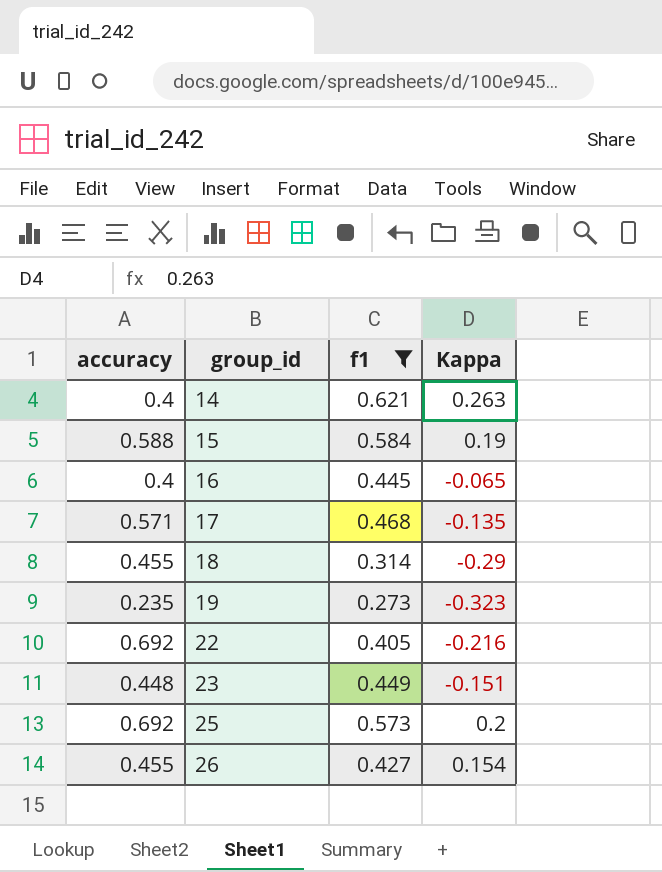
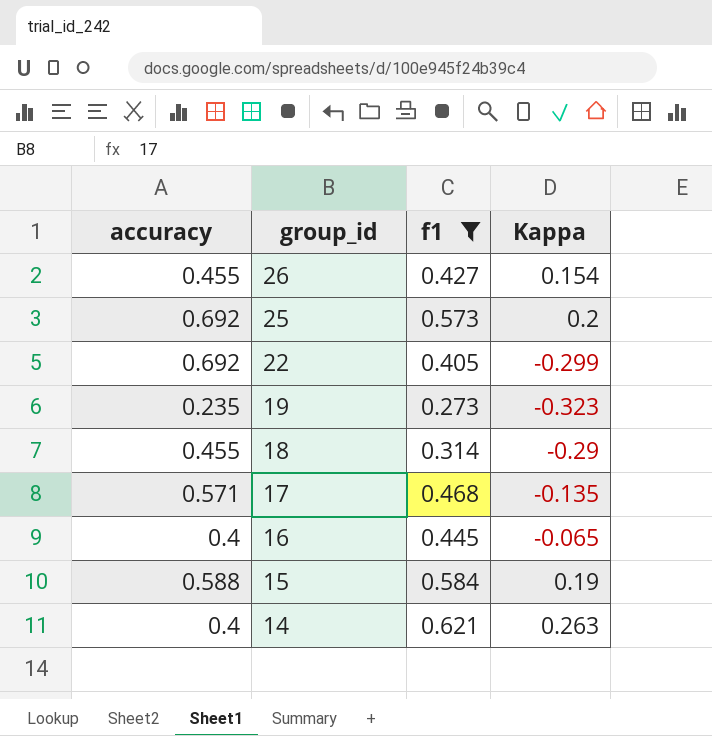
row order: group_id ascending -> group_id descending
row 23: 0.448 | 0.449 | -0.151 -> none
22 | Kappa: -0.216 -> -0.299

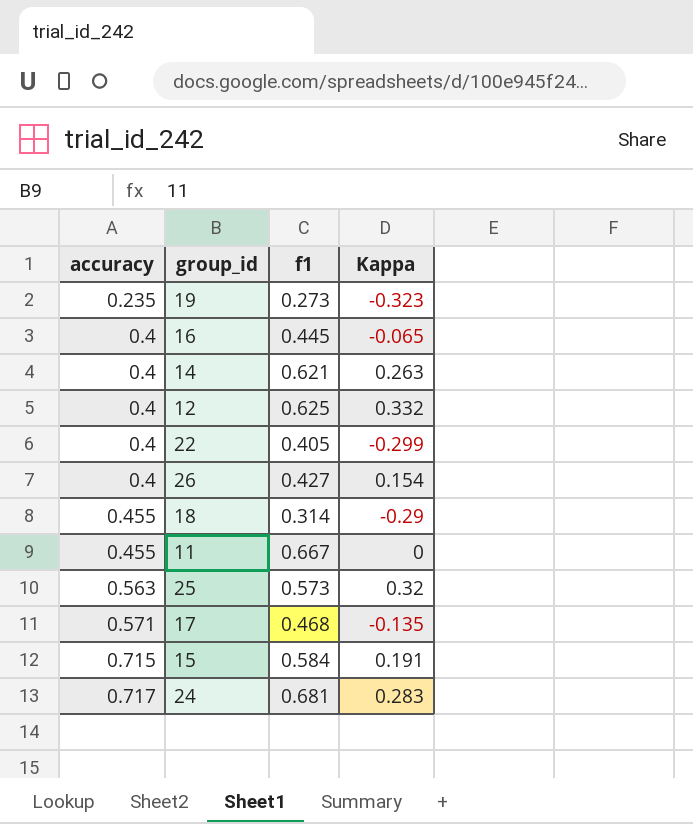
filter: f1 <= 0.621 -> none
row order: group_id descending -> accuracy ascending
22 | accuracy: 0.692 -> 0.4
26 | accuracy: 0.455 -> 0.4
25 | accuracy: 0.692 -> 0.563
25 | Kappa: 0.2 -> 0.32
15 | accuracy: 0.588 -> 0.715
15 | Kappa: 0.19 -> 0.191

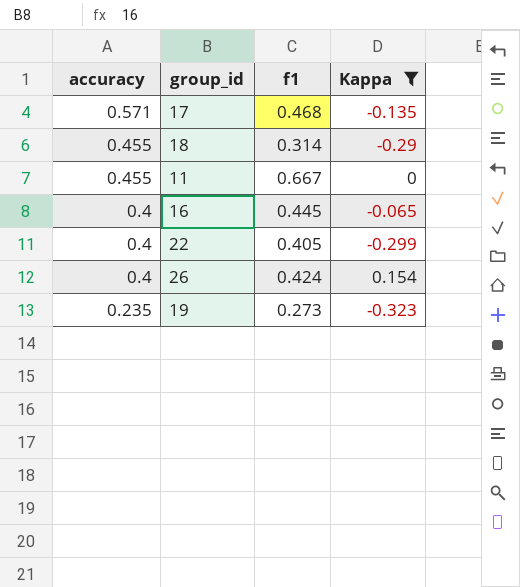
filter: none -> Kappa <= 0.154
row order: accuracy ascending -> accuracy descending
26 | f1: 0.427 -> 0.424

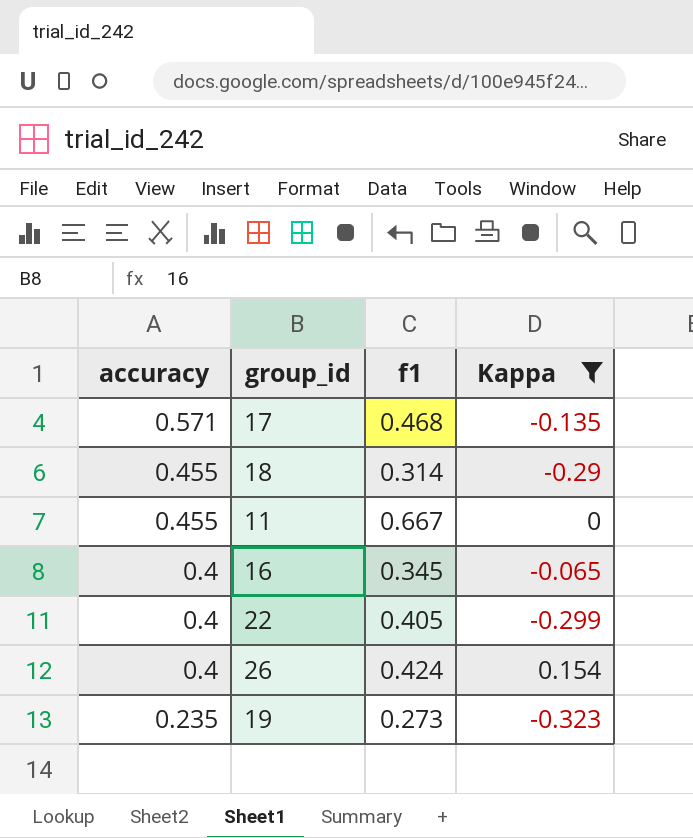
16 | f1: 0.445 -> 0.345

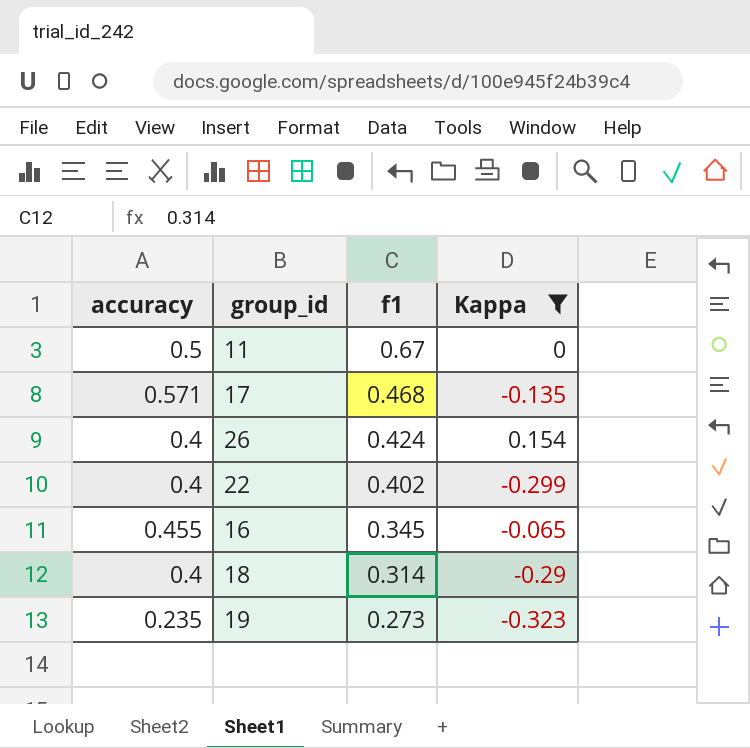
row order: accuracy descending -> f1 descending
11 | accuracy: 0.455 -> 0.5
11 | f1: 0.667 -> 0.67
22 | f1: 0.405 -> 0.402
16 | accuracy: 0.4 -> 0.455
18 | accuracy: 0.455 -> 0.4

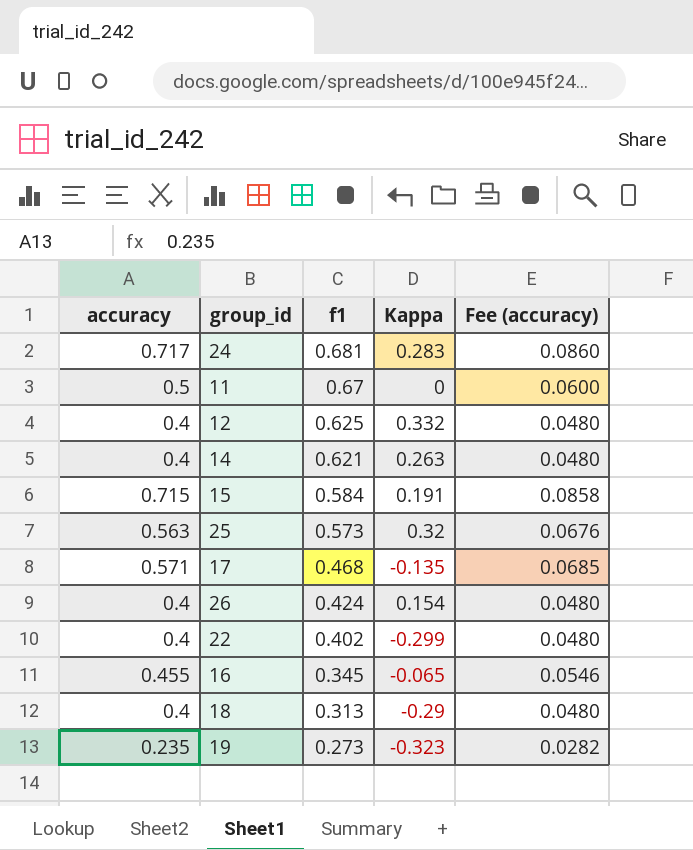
filter: Kappa <= 0.154 -> none
column Fee (accuracy) | formula: none -> [accuracy] * 0.12
18 | f1: 0.314 -> 0.313

